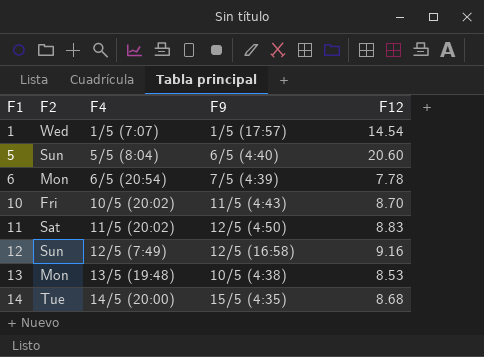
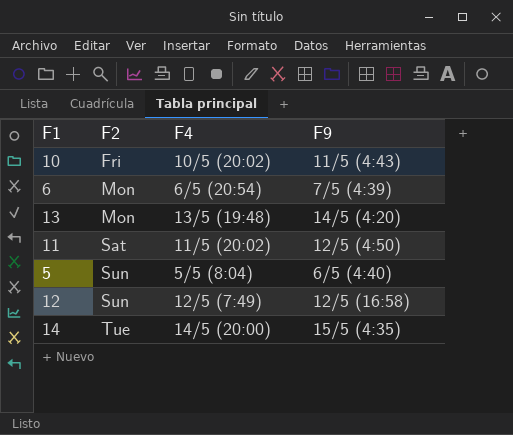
row order: F1 ascending -> F2 ascending
column F12 | position: 5 -> none
row 1: Wed | 1/5 (7:07) | 1/5 (17:57) | 14.54 -> none
13 | F9: 10/5 (4:38) -> 14/5 (4:20)

